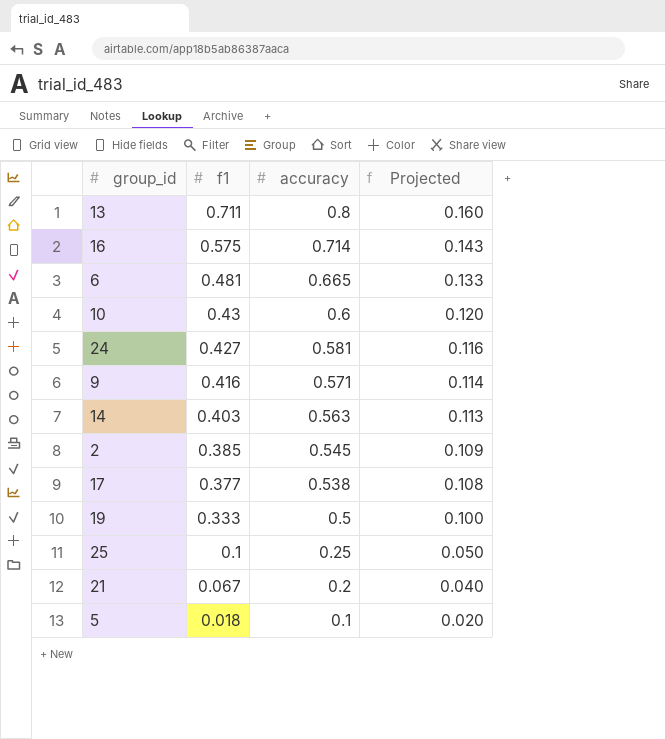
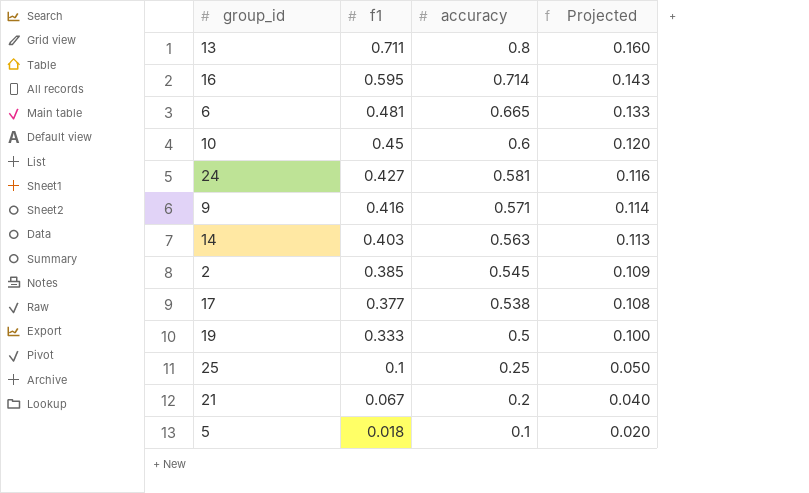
16 | f1: 0.575 -> 0.595
10 | f1: 0.43 -> 0.45

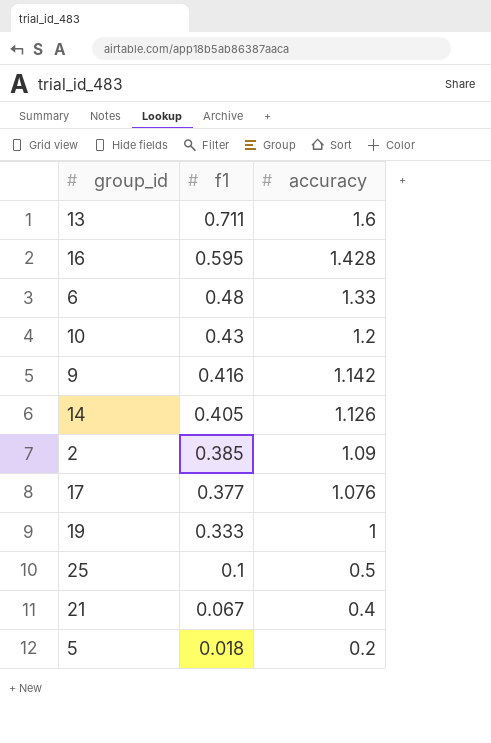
column Projected | formula: [accuracy] * 0.2 -> none
row 24: 0.427 | 0.581 | 0.116 -> none
13 | accuracy: 0.8 -> 1.6
16 | accuracy: 0.714 -> 1.428
6 | f1: 0.481 -> 0.48
6 | accuracy: 0.665 -> 1.33
10 | f1: 0.45 -> 0.43
10 | accuracy: 0.6 -> 1.2
9 | accuracy: 0.571 -> 1.142
14 | f1: 0.403 -> 0.405
14 | accuracy: 0.563 -> 1.126
2 | accuracy: 0.545 -> 1.09
17 | accuracy: 0.538 -> 1.076
19 | accuracy: 0.5 -> 1
25 | accuracy: 0.25 -> 0.5
21 | accuracy: 0.2 -> 0.4
5 | accuracy: 0.1 -> 0.2

